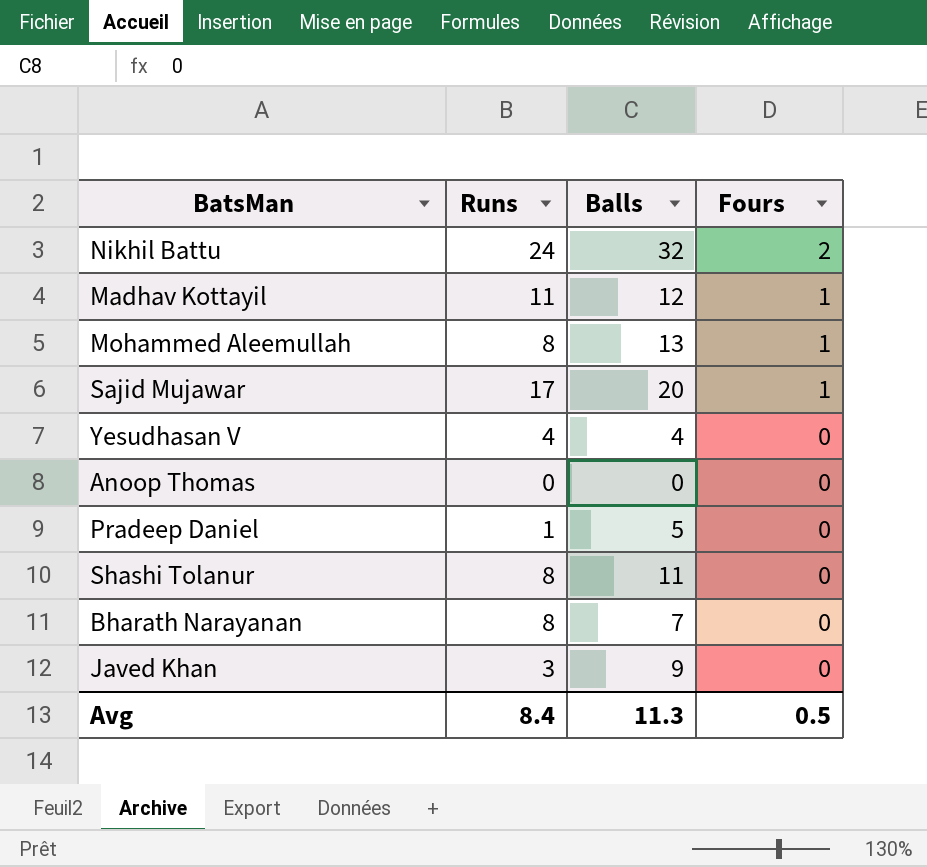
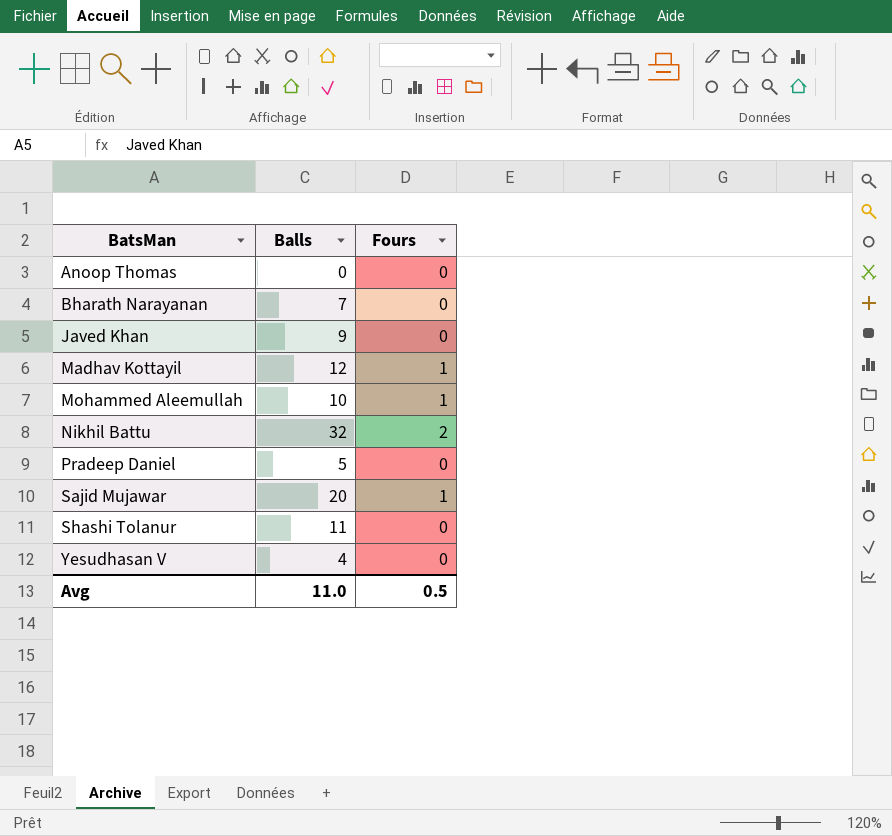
row order: Fours descending -> BatsMan ascending
column Runs | position: 2 -> none
Mohammed Aleemullah | Balls: 13 -> 10
Avg | Balls: 11.3 -> 11.0

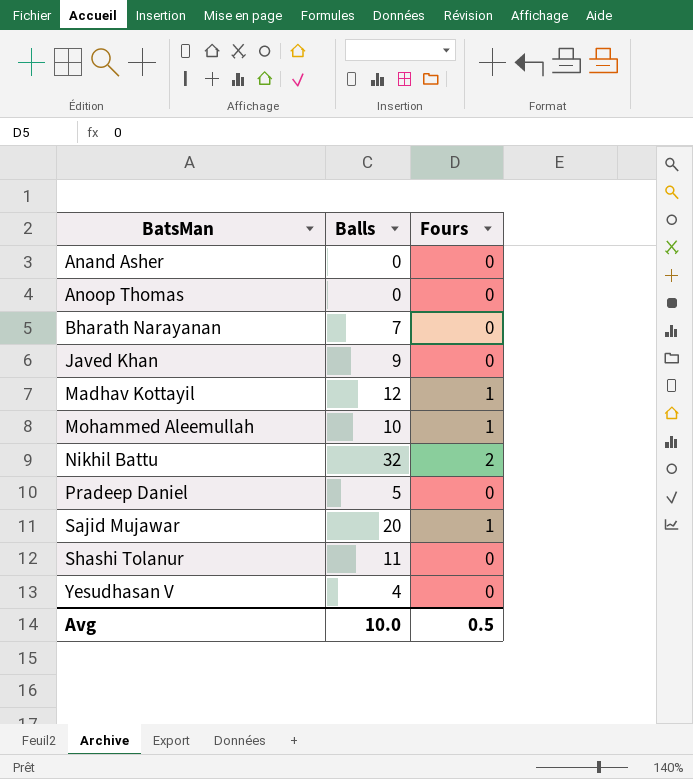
row Anand Asher: none -> 0 | 0
Avg | Balls: 11.0 -> 10.0

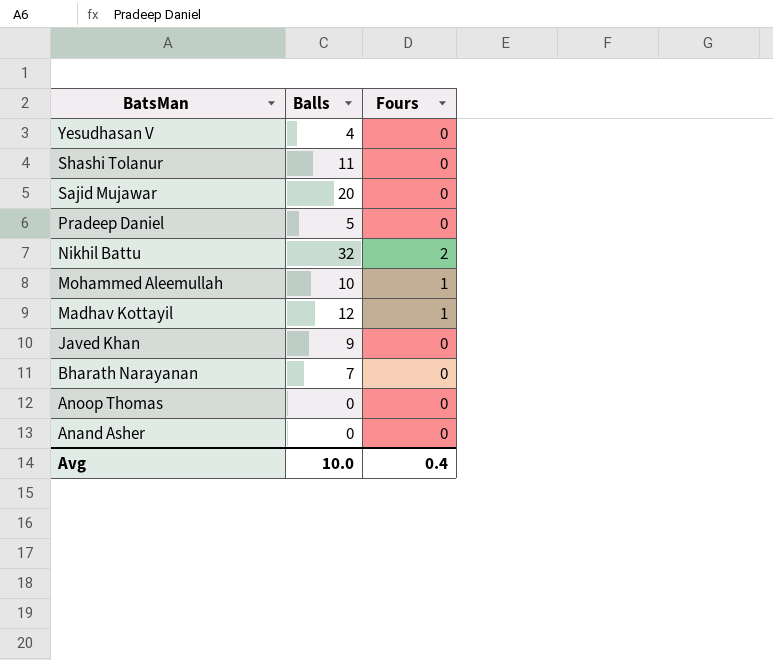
row order: BatsMan ascending -> BatsMan descending
Sajid Mujawar | Fours: 1 -> 0
Avg | Fours: 0.5 -> 0.4

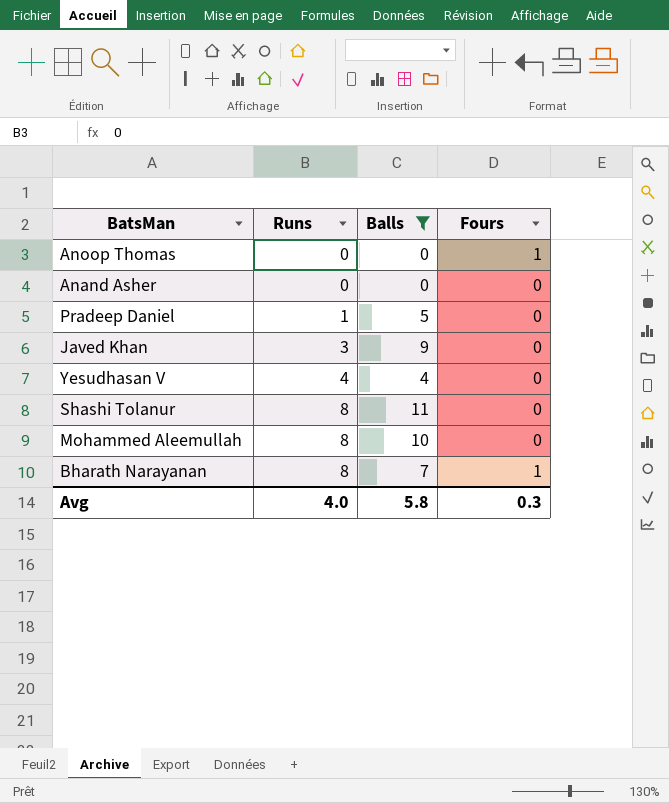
filter: none -> Balls <= 11
row order: BatsMan descending -> Runs ascending
column Runs | position: none -> 2
Anoop Thomas | Fours: 0 -> 1
Mohammed Aleemullah | Fours: 1 -> 0
Bharath Narayanan | Fours: 0 -> 1
Avg | Balls: 10.0 -> 5.8
Avg | Fours: 0.4 -> 0.3

